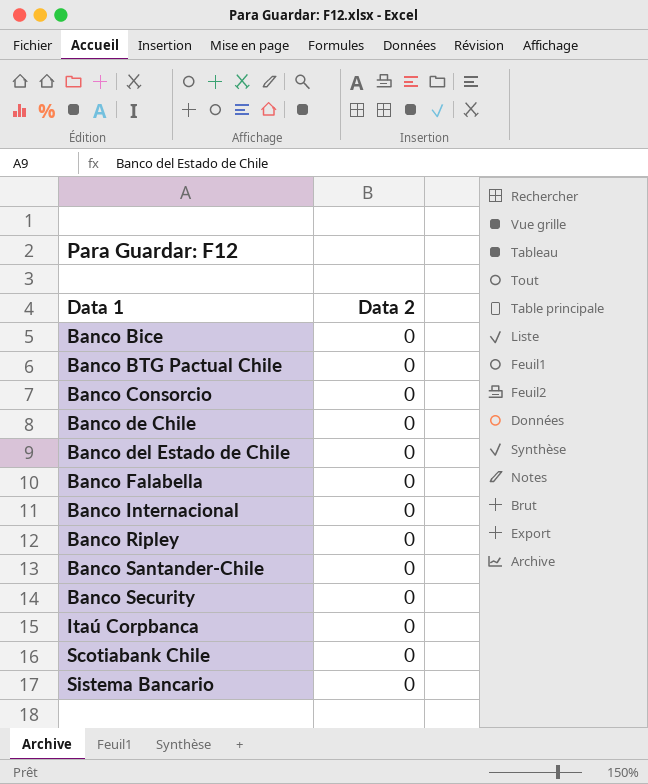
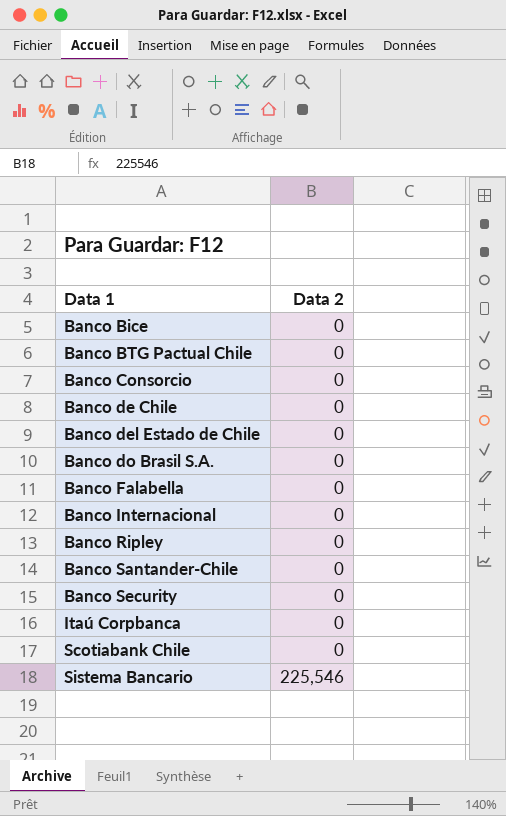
row Banco do Brasil S.A.: none -> 0
Sistema Bancario | Data 2: 0 -> 225,546

